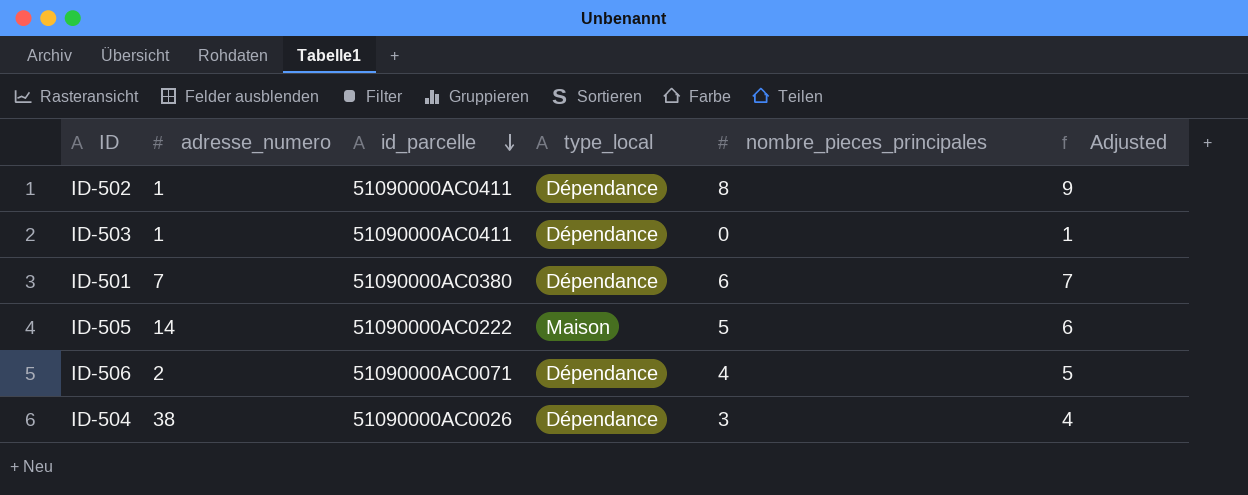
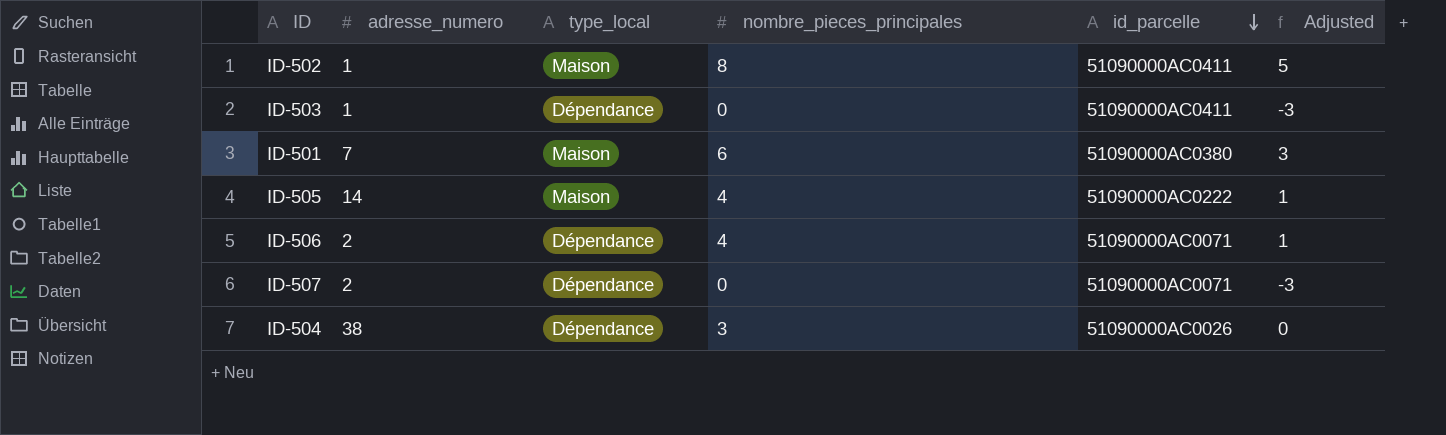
column id_parcelle | position: 3 -> 5
column Adjusted | formula: [nombre_pieces_principales] + 1 -> [nombre_pieces_principales] - 3
ID-502 | type_local: Dépendance -> Maison
ID-501 | type_local: Dépendance -> Maison
ID-505 | nombre_pieces_principales: 5 -> 4
row ID-507: none -> 2 | Dépendance | 0 | 51090000AC0071 | -3

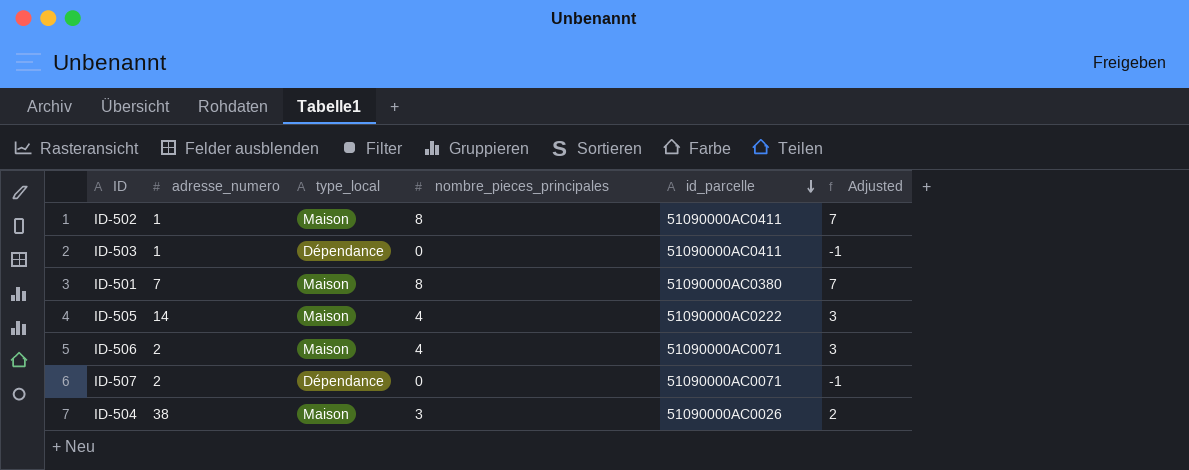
column Adjusted | formula: [nombre_pieces_principales] - 3 -> [nombre_pieces_principales] - 1
ID-501 | nombre_pieces_principales: 6 -> 8
ID-506 | type_local: Dépendance -> Maison
ID-504 | type_local: Dépendance -> Maison

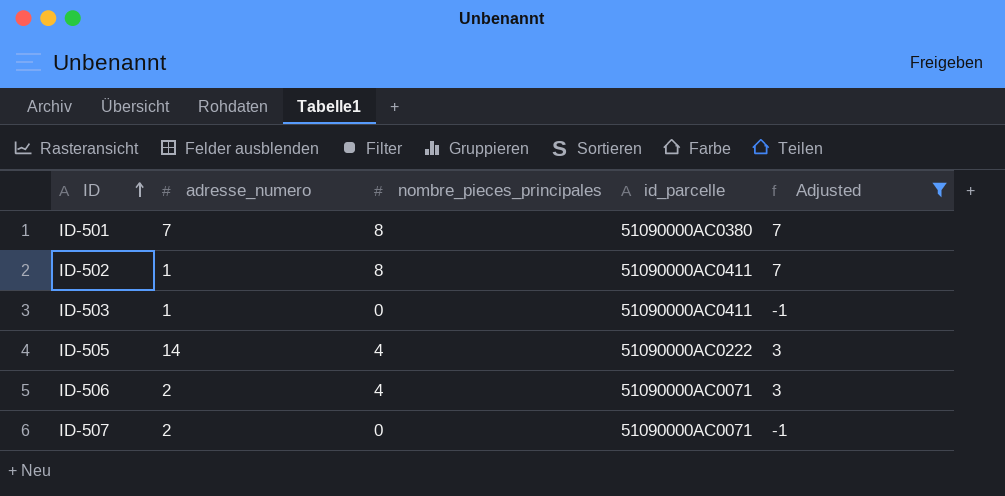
filter: none -> Adjusted != 2
row order: id_parcelle descending -> ID ascending
column type_local | position: 3 -> none

